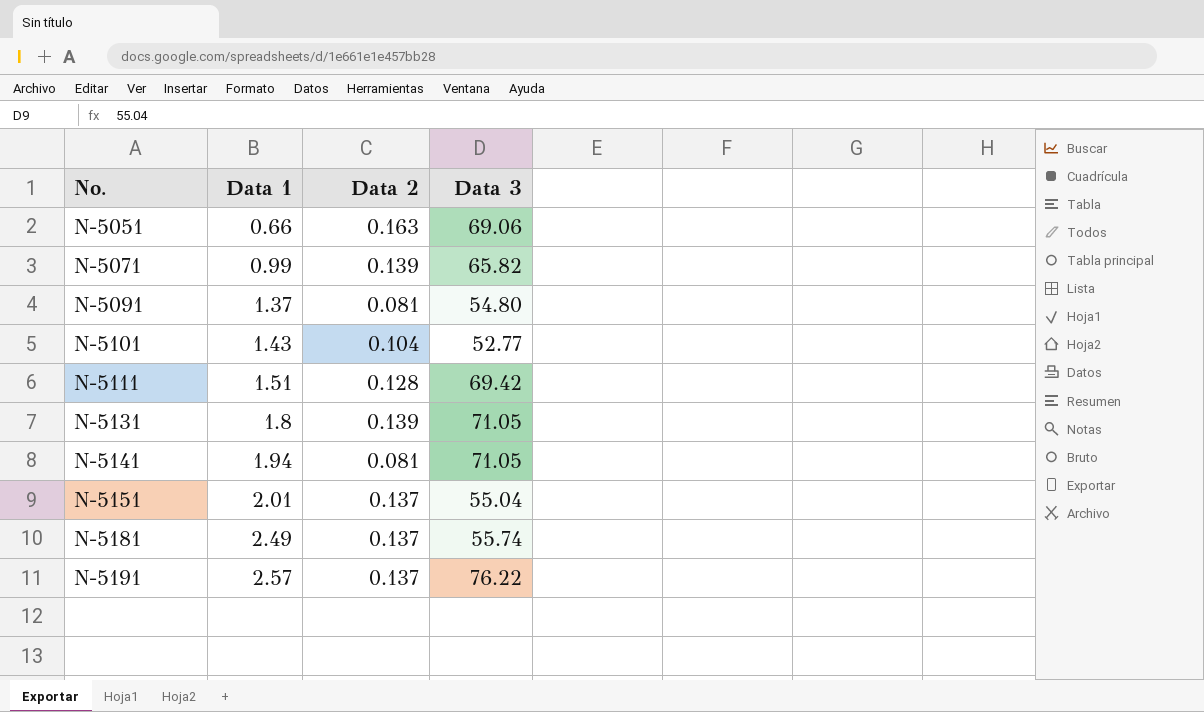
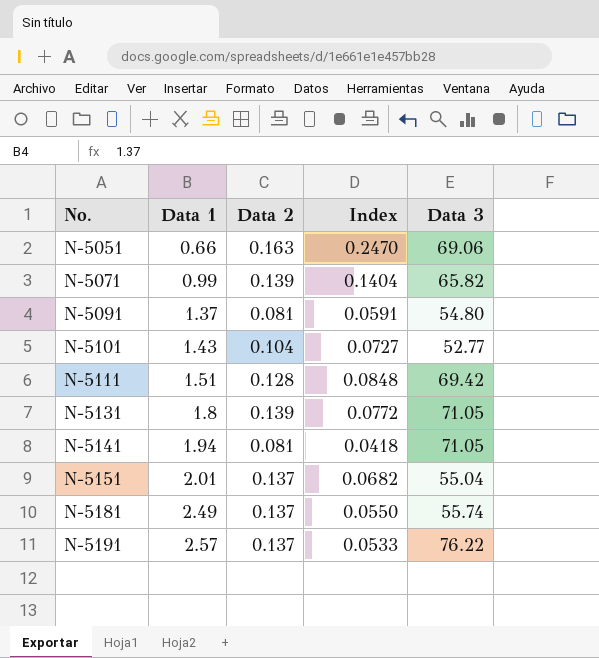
column Index | formula: none -> [Data 2] / [Data 1]

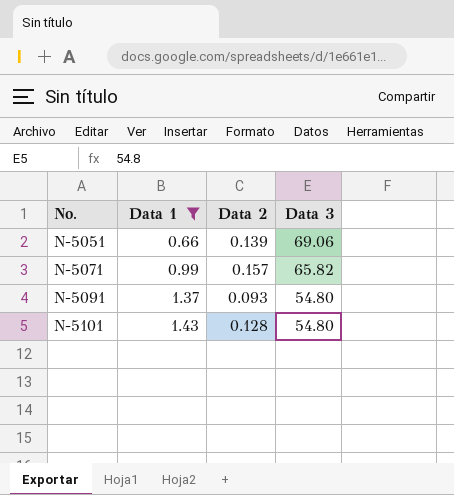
filter: none -> Data 1 <= 1.43
column Index | formula: [Data 2] / [Data 1] -> none
N-5051 | Data 2: 0.163 -> 0.139
N-5071 | Data 2: 0.139 -> 0.157
N-5091 | Data 2: 0.081 -> 0.093
N-5101 | Data 2: 0.104 -> 0.128
N-5101 | Data 3: 52.77 -> 54.80

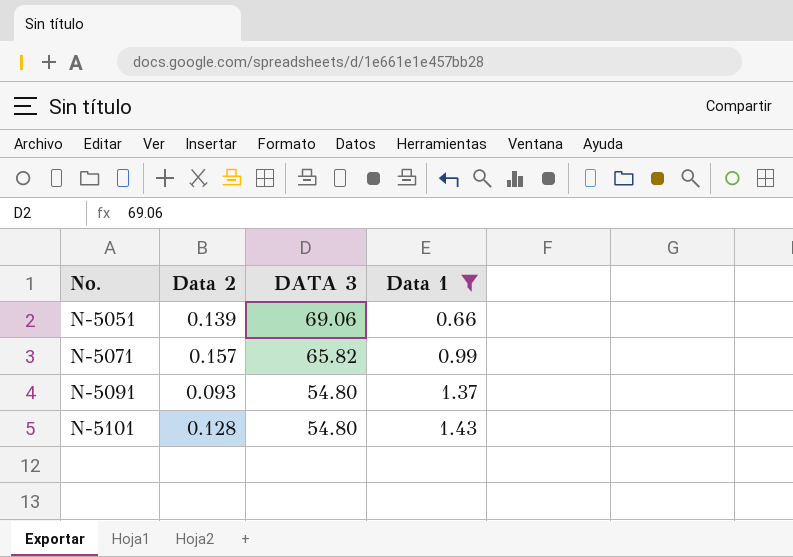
column name: Data 3 -> DATA 3
column Data 1 | position: 2 -> 4

